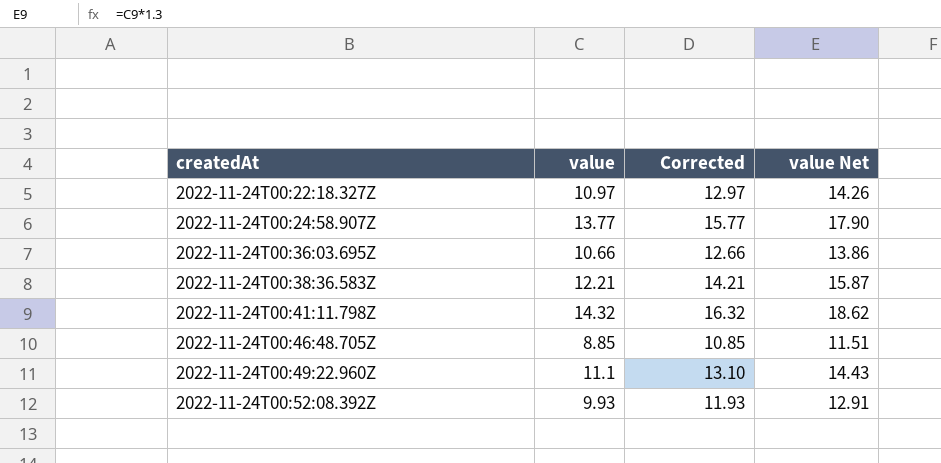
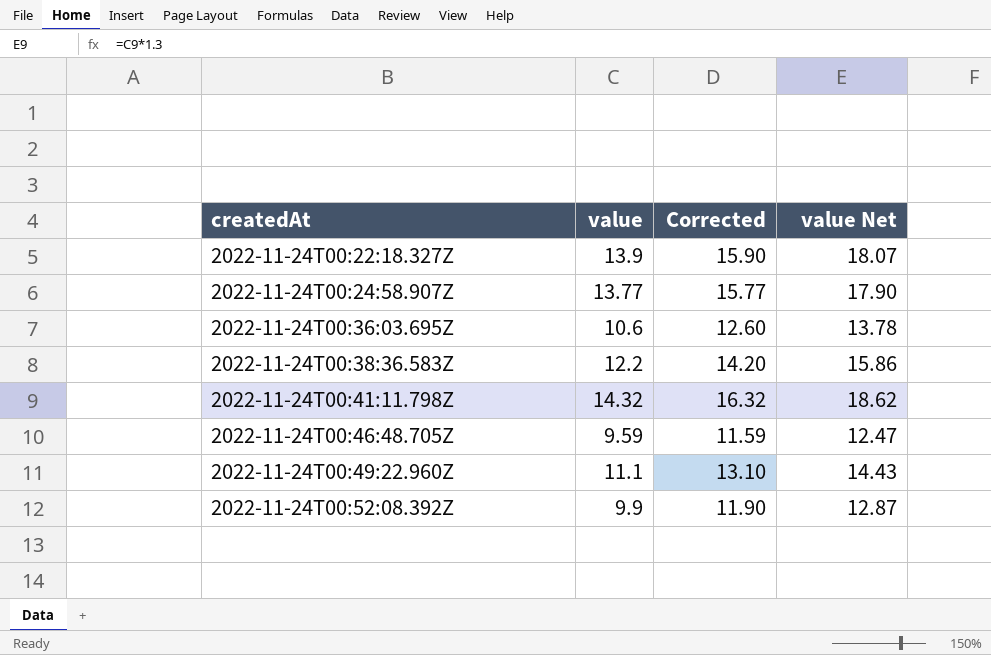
2022-11-24T00:22:18.327Z | value: 10.97 -> 13.9
2022-11-24T00:22:18.327Z | Corrected: 12.97 -> 15.90
2022-11-24T00:22:18.327Z | value Net: 14.26 -> 18.07
2022-11-24T00:36:03.695Z | value: 10.66 -> 10.6
2022-11-24T00:36:03.695Z | Corrected: 12.66 -> 12.60
2022-11-24T00:36:03.695Z | value Net: 13.86 -> 13.78
2022-11-24T00:38:36.583Z | value: 12.21 -> 12.2
2022-11-24T00:38:36.583Z | Corrected: 14.21 -> 14.20
2022-11-24T00:38:36.583Z | value Net: 15.87 -> 15.86
2022-11-24T00:46:48.705Z | value: 8.85 -> 9.59
2022-11-24T00:46:48.705Z | Corrected: 10.85 -> 11.59
2022-11-24T00:46:48.705Z | value Net: 11.51 -> 12.47
2022-11-24T00:52:08.392Z | value: 9.93 -> 9.9
2022-11-24T00:52:08.392Z | Corrected: 11.93 -> 11.90
2022-11-24T00:52:08.392Z | value Net: 12.91 -> 12.87

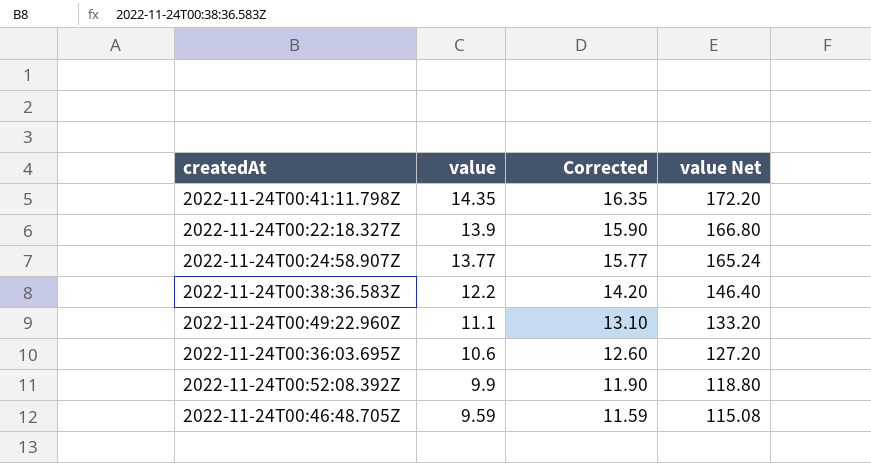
row order: createdAt ascending -> value descending
column value Net | formula: [value] * 1.3 -> [value] * 12
2022-11-24T00:41:11.798Z | value: 14.32 -> 14.35
2022-11-24T00:41:11.798Z | Corrected: 16.32 -> 16.35

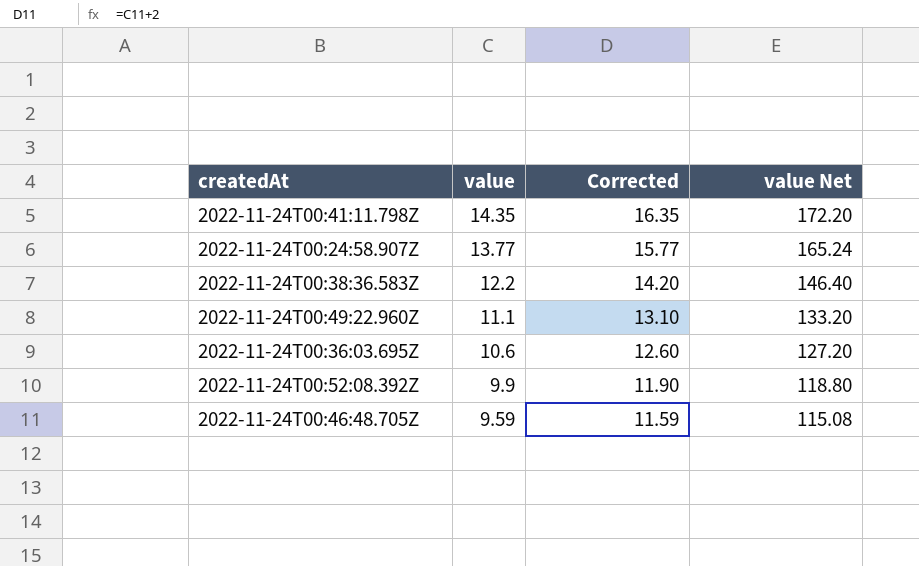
row 2022-11-24T00:22:18.327Z: 13.9 | 15.90 | 166.80 -> none

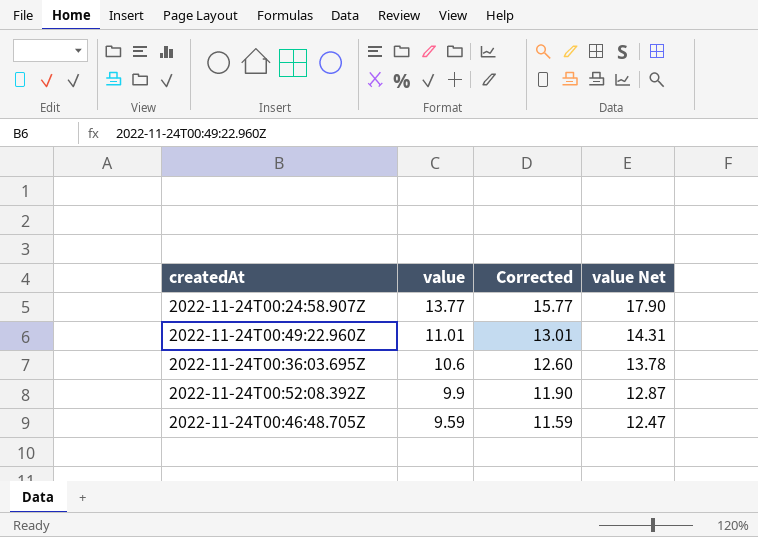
column value Net | formula: [value] * 12 -> [value] * 1.3
row 2022-11-24T00:41:11.798Z: 14.35 | 16.35 | 172.20 -> none
row 2022-11-24T00:38:36.583Z: 12.2 | 14.20 | 146.40 -> none
2022-11-24T00:49:22.960Z | value: 11.1 -> 11.01
2022-11-24T00:49:22.960Z | Corrected: 13.10 -> 13.01

